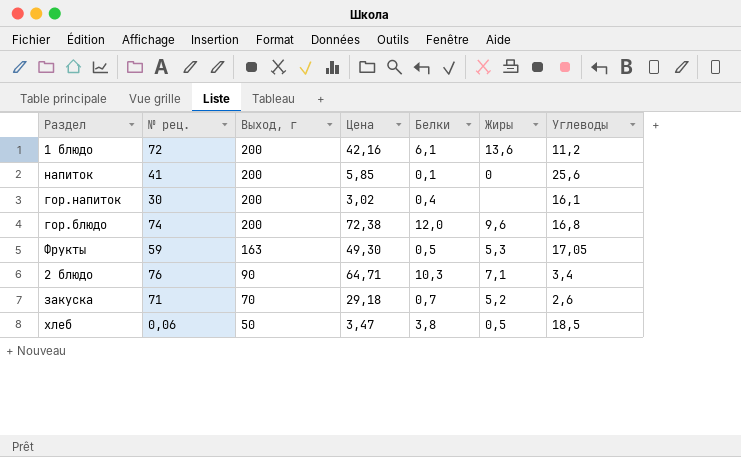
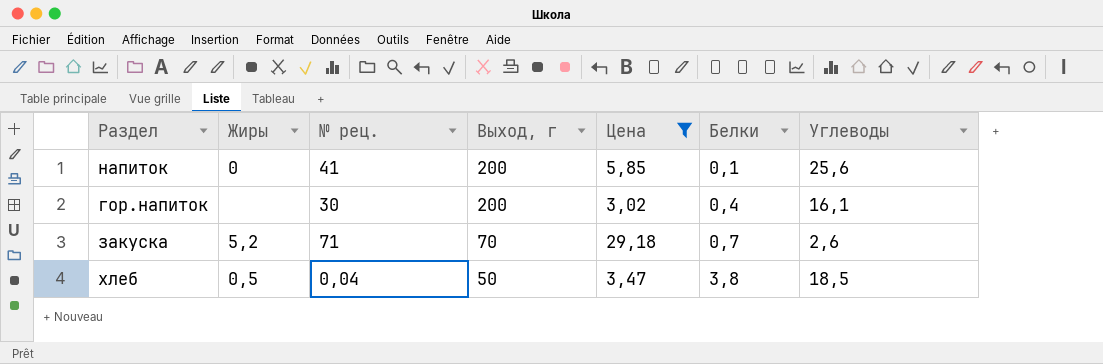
filter: none -> Цена <= 29,18
column Жиры | position: 6 -> 2
хлеб | № рец.: 0,06 -> 0,04

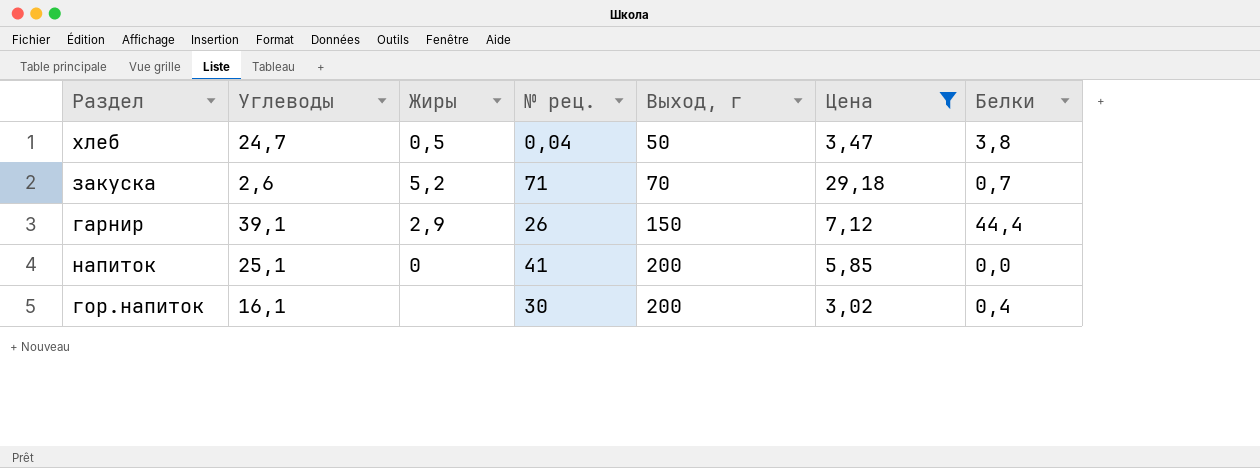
row order: Выход, г descending -> Выход, г ascending
column Углеводы | position: 7 -> 2
хлеб | Углеводы: 18,5 -> 24,7
row гарнир: none -> 39,1 | 2,9 | 26 | 150 | 7,12 | 44,4
напиток | Углеводы: 25,6 -> 25,1
напиток | Белки: 0,1 -> 0,0

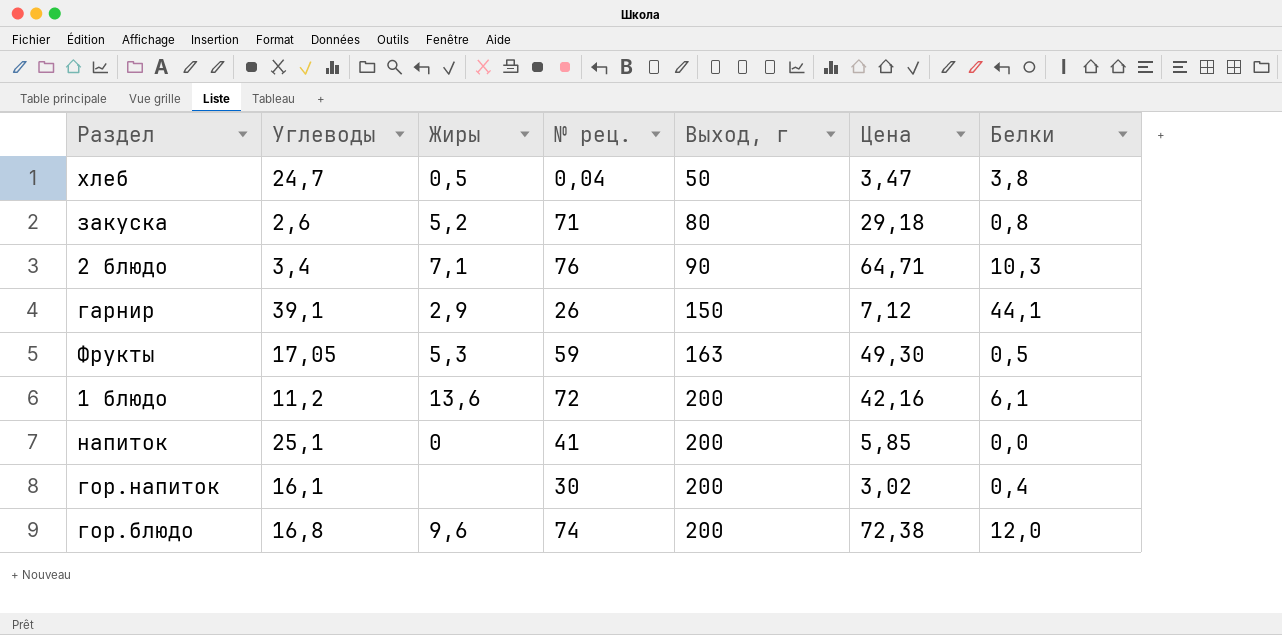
filter: Цена <= 29,18 -> none
закуска | Выход, г: 70 -> 80
закуска | Белки: 0,7 -> 0,8
гарнир | Белки: 44,4 -> 44,1

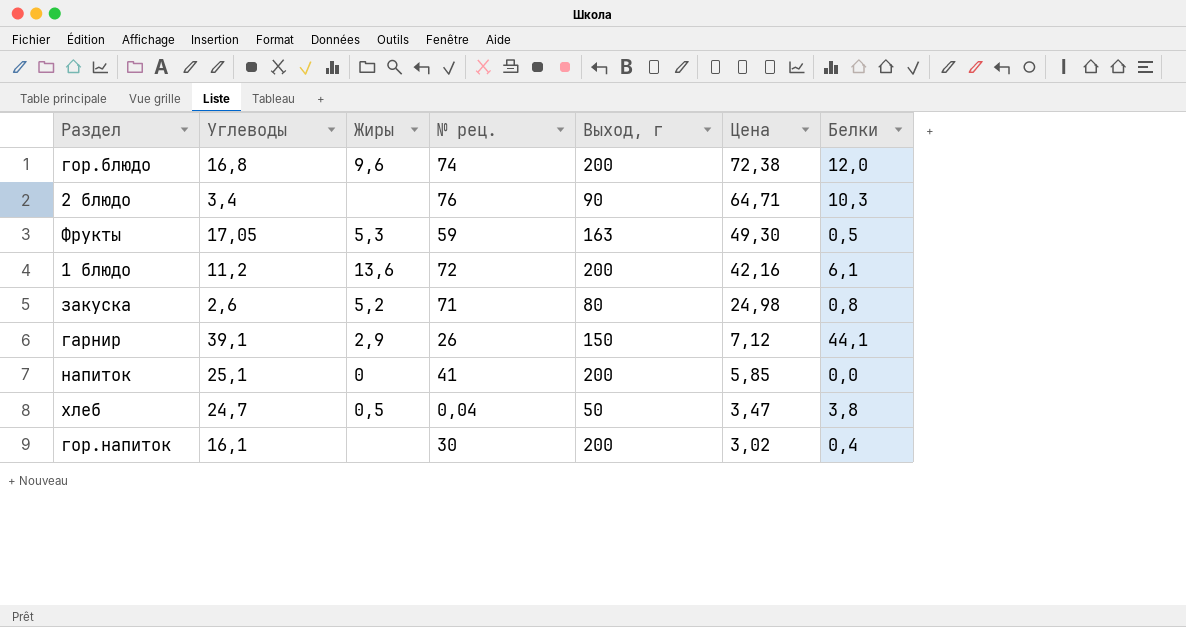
row order: Выход, г ascending -> Цена descending
2 блюдо | Жиры: 7,1 -> none
закуска | Цена: 29,18 -> 24,98

